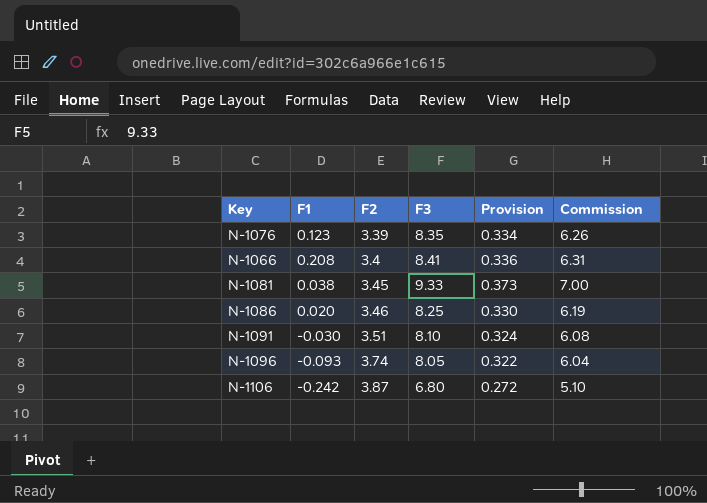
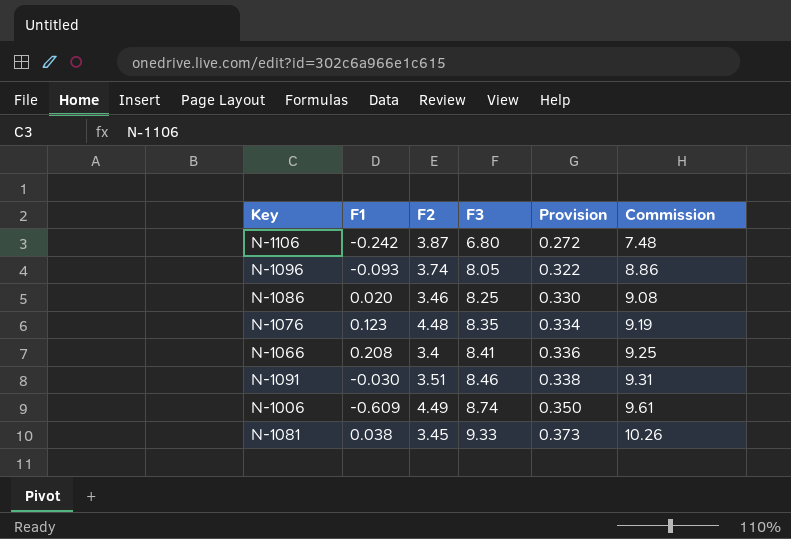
row order: F2 ascending -> F3 ascending
column Commission | formula: [F3] * 0.75 -> [F3] * 1.1
N-1076 | F2: 3.39 -> 4.48
N-1091 | F3: 8.10 -> 8.46
N-1091 | Provision: 0.324 -> 0.338
row N-1006: none -> -0.609 | 4.49 | 8.74 | 0.350 | 9.61

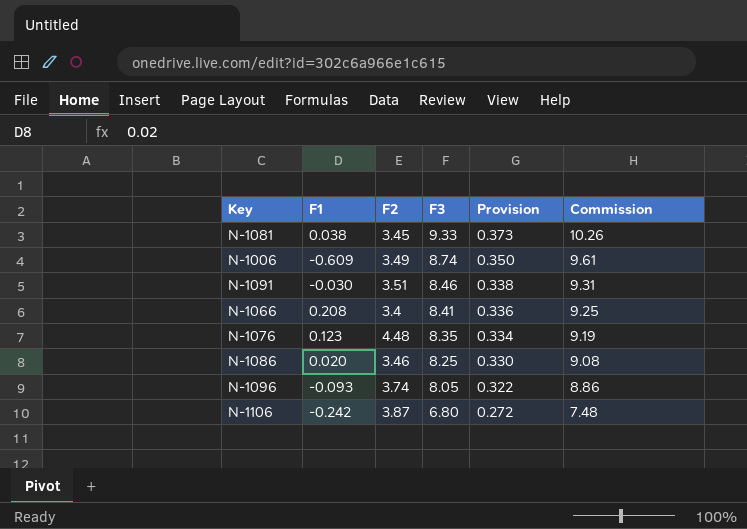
row order: F3 ascending -> F3 descending
N-1006 | F2: 4.49 -> 3.49

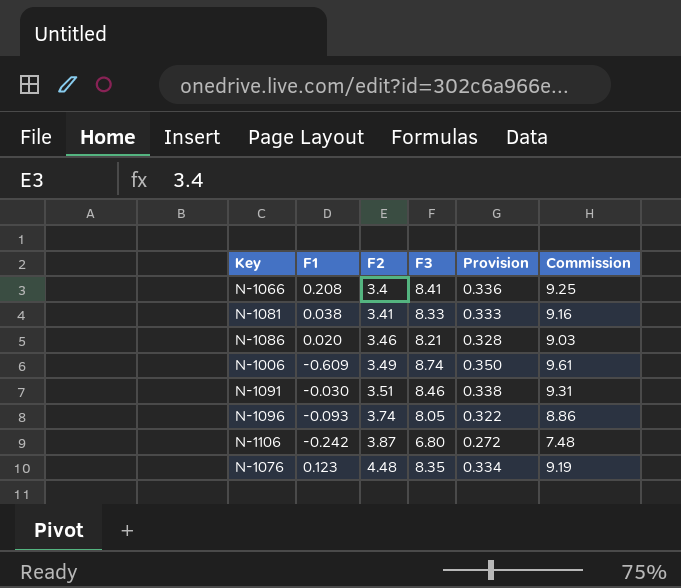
row order: F3 descending -> F2 ascending
N-1081 | F2: 3.45 -> 3.41
N-1081 | F3: 9.33 -> 8.33
N-1081 | Provision: 0.373 -> 0.333
N-1081 | Commission: 10.26 -> 9.16
N-1086 | F3: 8.25 -> 8.21
N-1086 | Provision: 0.330 -> 0.328
N-1086 | Commission: 9.08 -> 9.03

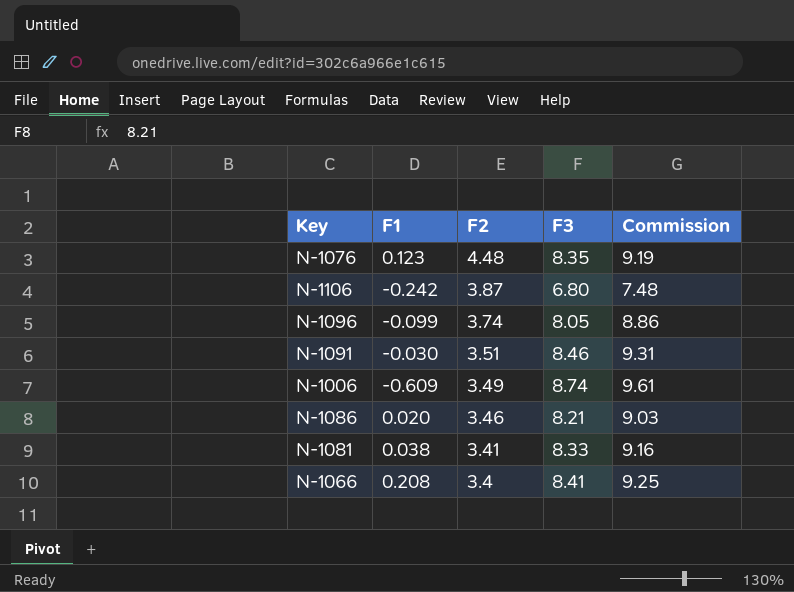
row order: F2 ascending -> F2 descending
column Provision | formula: [F3] * 0.04 -> none
N-1096 | F1: -0.093 -> -0.099

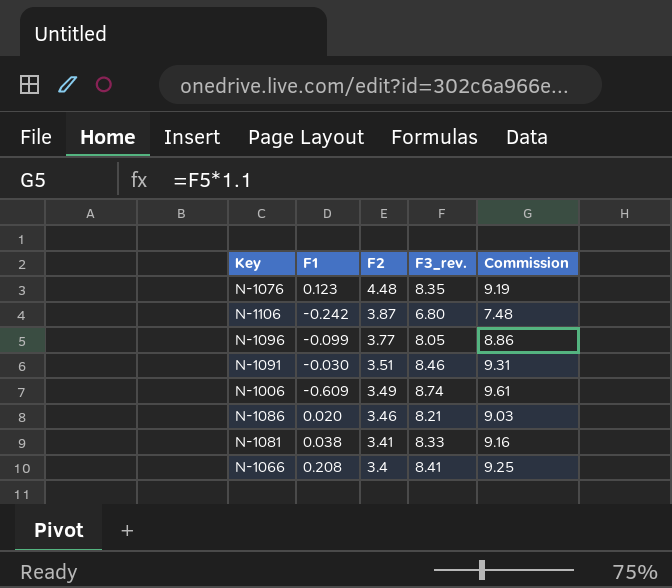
column name: F3 -> F3_rev.
N-1096 | F2: 3.74 -> 3.77

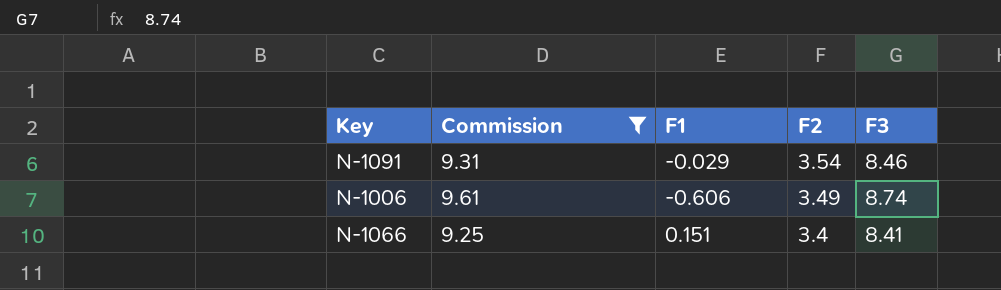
filter: none -> Commission >= 9.25
column Commission | position: 5 -> 2
column name: F3_rev. -> F3
N-1091 | F1: -0.030 -> -0.029
N-1091 | F2: 3.51 -> 3.54
N-1006 | F1: -0.609 -> -0.606
N-1066 | F1: 0.208 -> 0.151

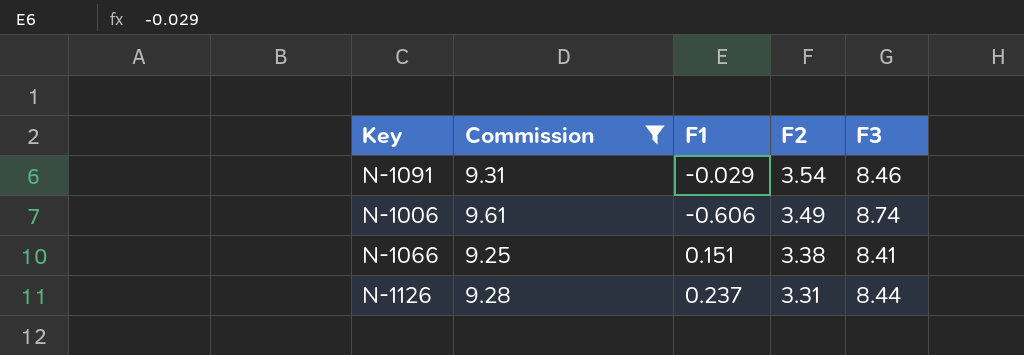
N-1066 | F2: 3.4 -> 3.38
row N-1126: none -> 9.28 | 0.237 | 3.31 | 8.44

